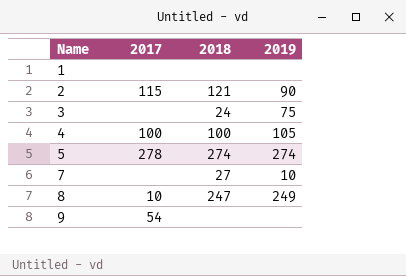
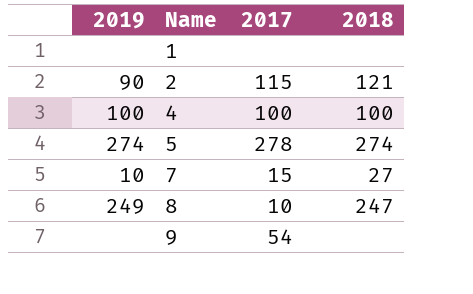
column 2019 | position: 4 -> 1
row 3: none | 24 | 75 -> none
4 | 2019: 105 -> 100
7 | 2017: none -> 15

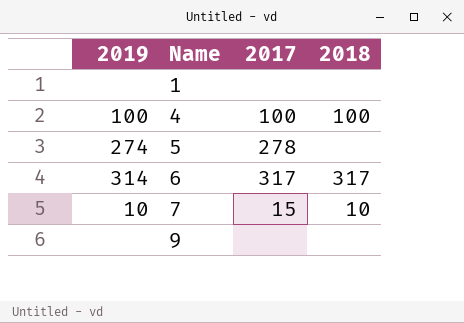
row 2: 90 | 115 | 121 -> none
row 8: 249 | 10 | 247 -> none
5 | 2018: 274 -> none
row 6: none -> 314 | 317 | 317
7 | 2018: 27 -> 10
9 | 2017: 54 -> none

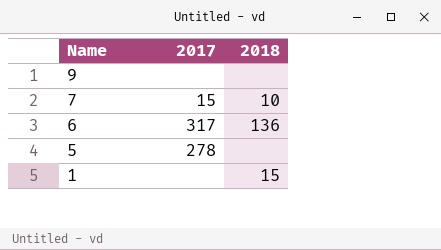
row order: Name ascending -> Name descending
column 2019 | position: 1 -> none
row 4: 100 | 100 | 100 -> none
6 | 2018: 317 -> 136
1 | 2018: none -> 15

